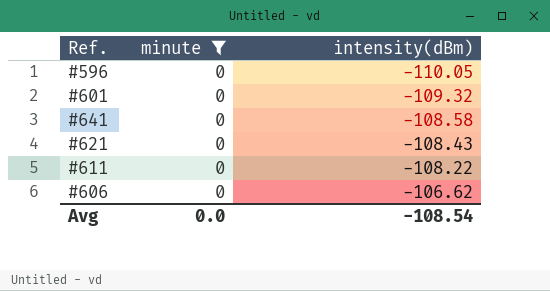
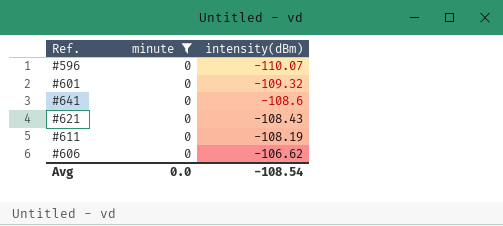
#596 | intensity(dBm): -110.05 -> -110.07
#641 | intensity(dBm): -108.58 -> -108.6
#611 | intensity(dBm): -108.22 -> -108.19

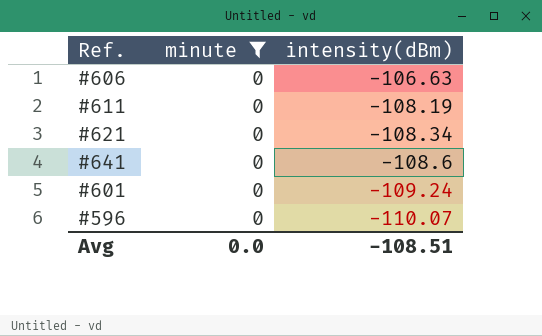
row order: intensity(dBm) ascending -> intensity(dBm) descending
#606 | intensity(dBm): -106.62 -> -106.63
#621 | intensity(dBm): -108.43 -> -108.34
#601 | intensity(dBm): -109.32 -> -109.24
Avg | intensity(dBm): -108.54 -> -108.51

